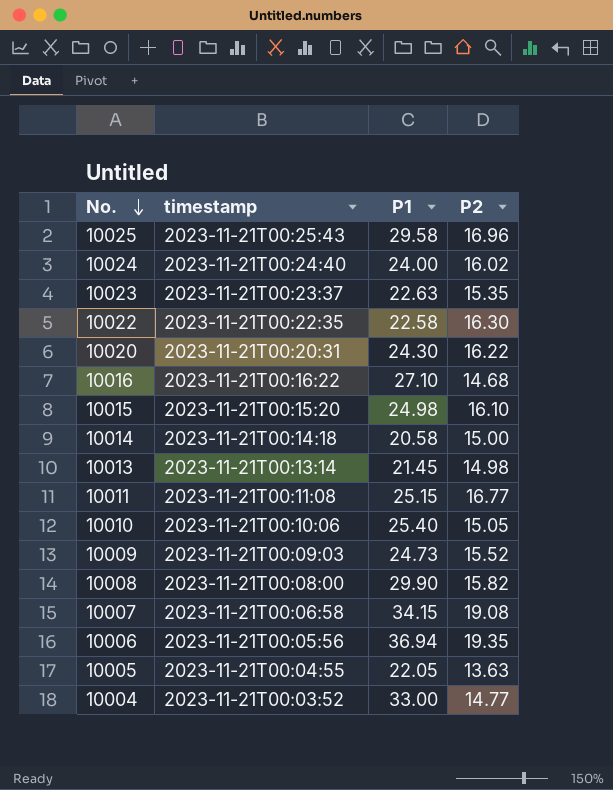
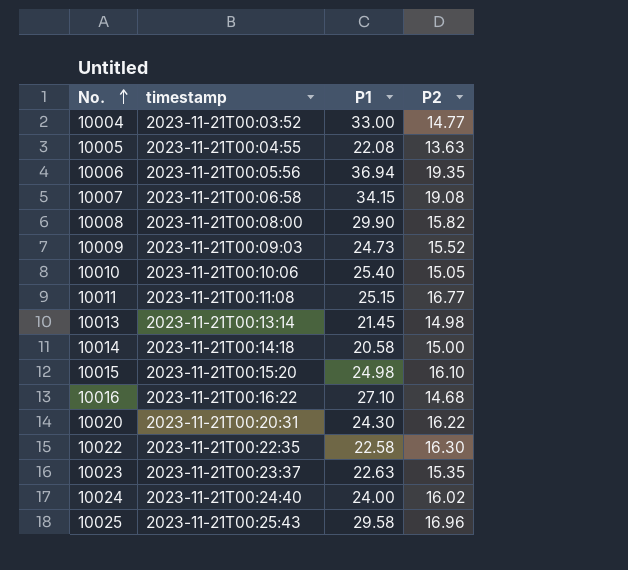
row order: No. descending -> No. ascending
10005 | P1: 22.05 -> 22.08

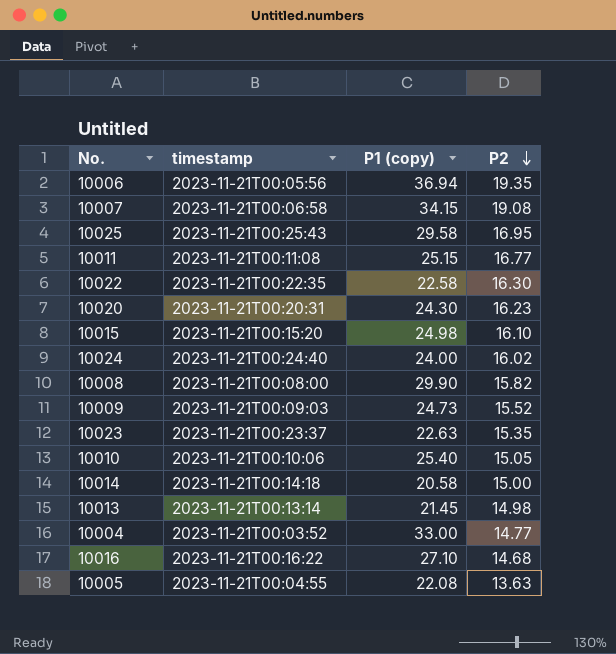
row order: No. ascending -> P2 descending
column name: P1 -> P1 (copy)
10025 | P2: 16.96 -> 16.95
10020 | P2: 16.22 -> 16.23

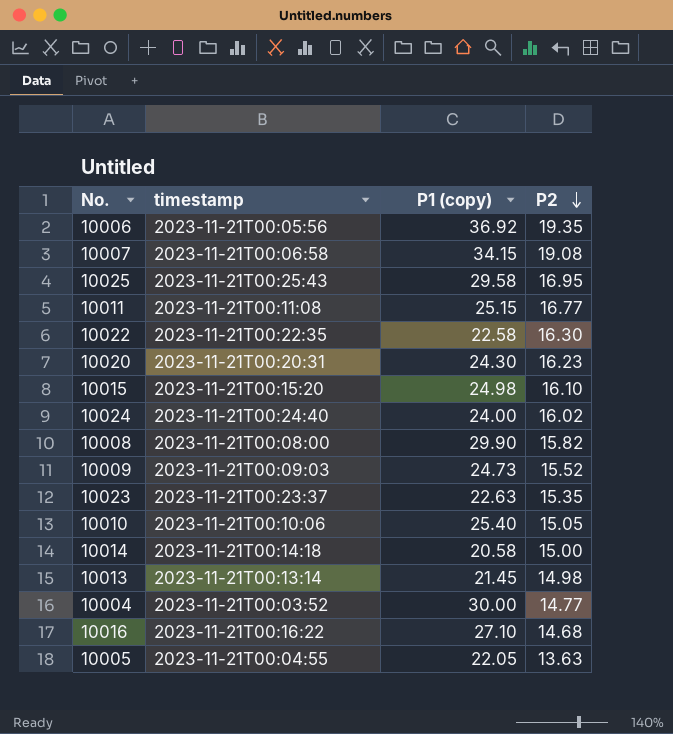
10006 | P1 (copy): 36.94 -> 36.92
10004 | P1 (copy): 33.00 -> 30.00
10005 | P1 (copy): 22.08 -> 22.05

